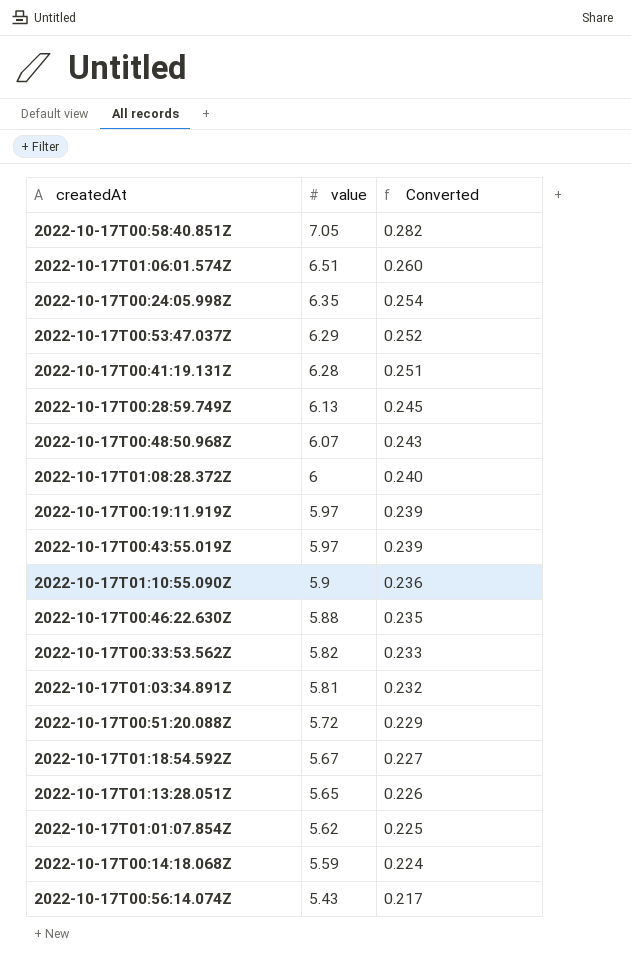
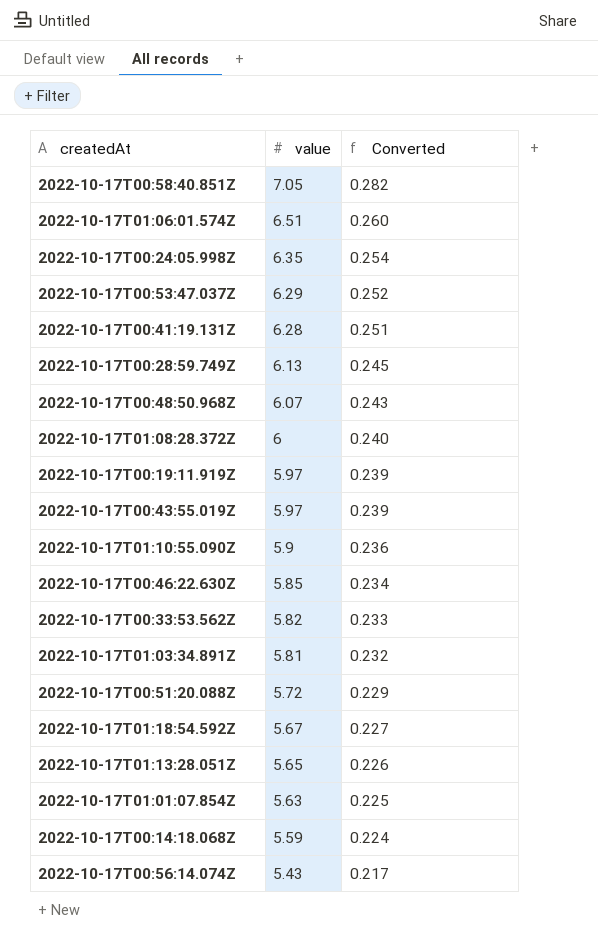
2022-10-17T00:46:22.630Z | value: 5.88 -> 5.85
2022-10-17T00:46:22.630Z | Converted: 0.235 -> 0.234
2022-10-17T01:01:07.854Z | value: 5.62 -> 5.63

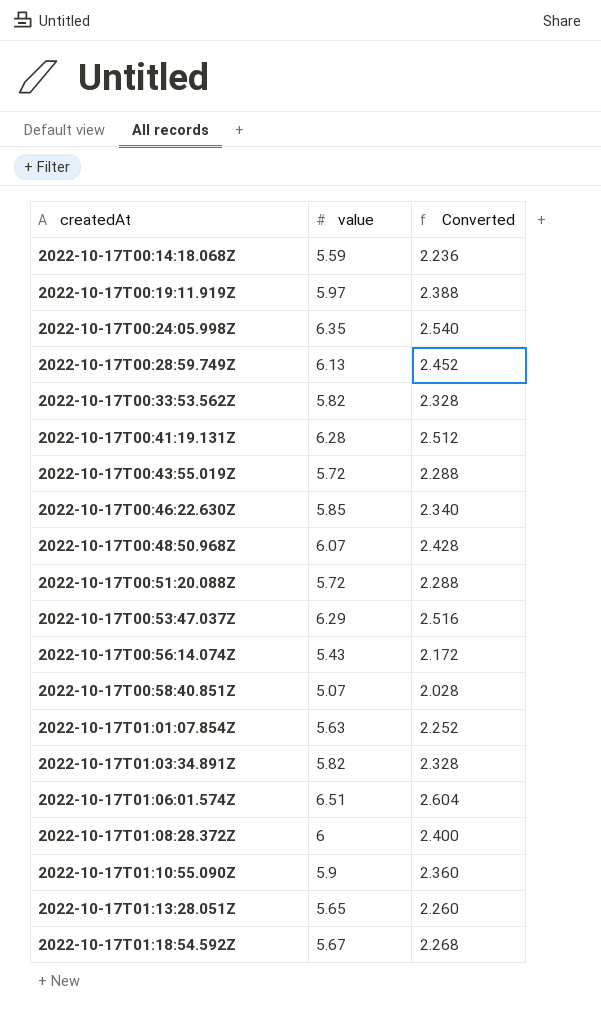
row order: value descending -> createdAt ascending
column Converted | formula: [value] * 0.04 -> [value] * 0.4
2022-10-17T00:43:55.019Z | value: 5.97 -> 5.72
2022-10-17T00:58:40.851Z | value: 7.05 -> 5.07
2022-10-17T01:03:34.891Z | value: 5.81 -> 5.82

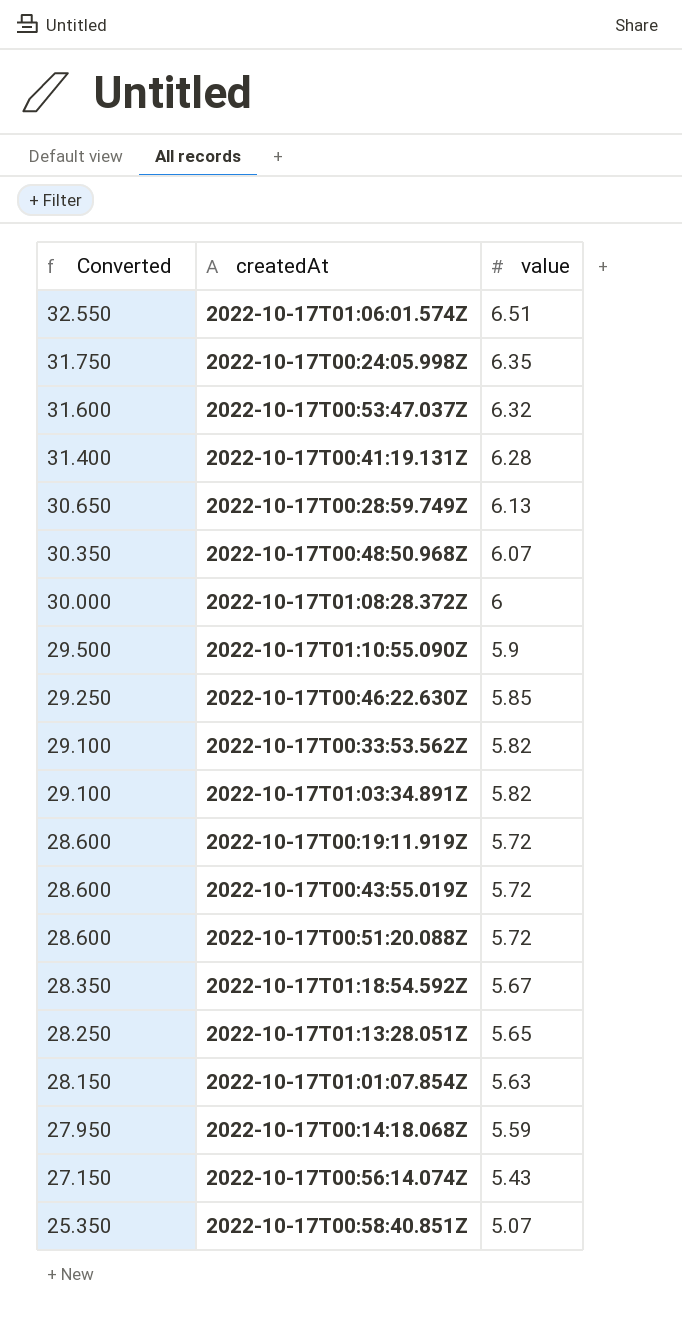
row order: createdAt ascending -> Converted descending
column Converted | formula: [value] * 0.4 -> [value] * 5
column Converted | position: 3 -> 1
2022-10-17T00:53:47.037Z | value: 6.29 -> 6.32
2022-10-17T00:19:11.919Z | value: 5.97 -> 5.72

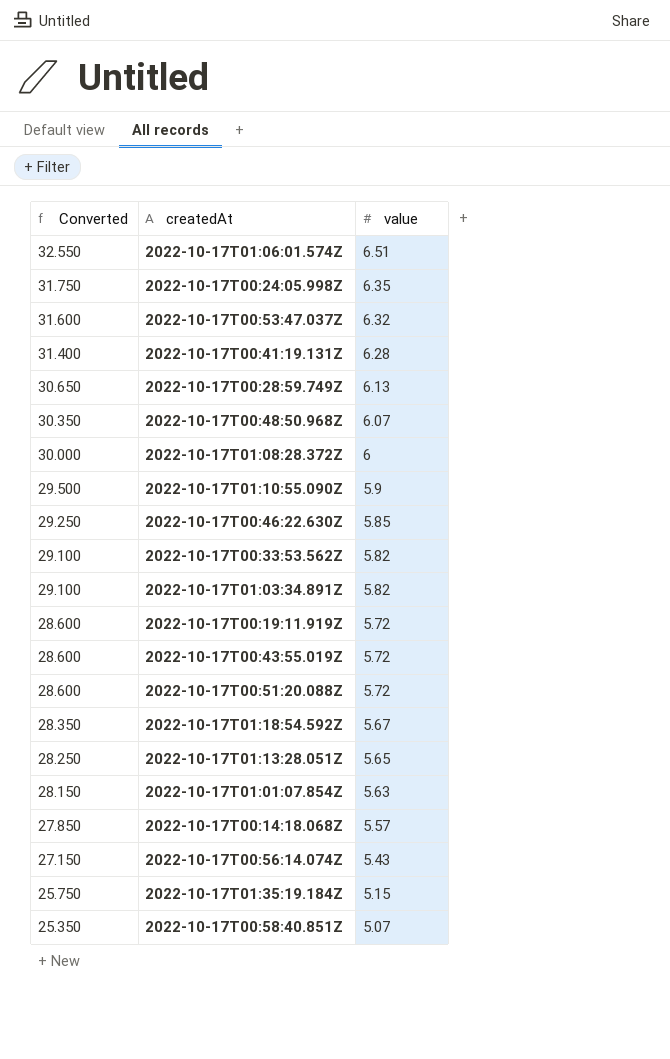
2022-10-17T00:14:18.068Z | Converted: 27.950 -> 27.850
2022-10-17T00:14:18.068Z | value: 5.59 -> 5.57
row 2022-10-17T01:35:19.184Z: none -> 25.750 | 5.15

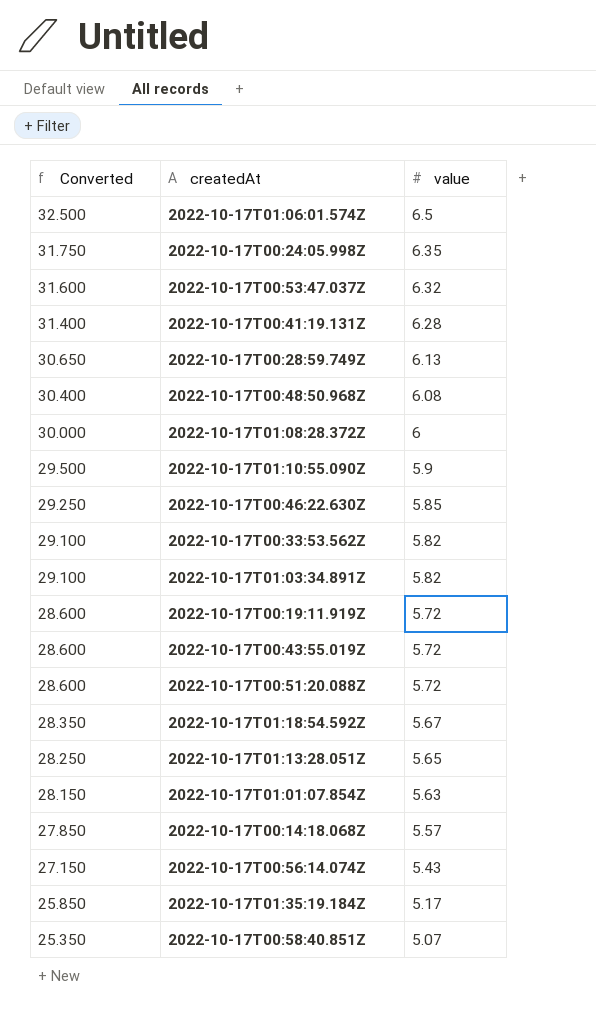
2022-10-17T01:06:01.574Z | Converted: 32.550 -> 32.500
2022-10-17T01:06:01.574Z | value: 6.51 -> 6.5
2022-10-17T00:48:50.968Z | Converted: 30.350 -> 30.400
2022-10-17T00:48:50.968Z | value: 6.07 -> 6.08
2022-10-17T01:35:19.184Z | Converted: 25.750 -> 25.850
2022-10-17T01:35:19.184Z | value: 5.15 -> 5.17

